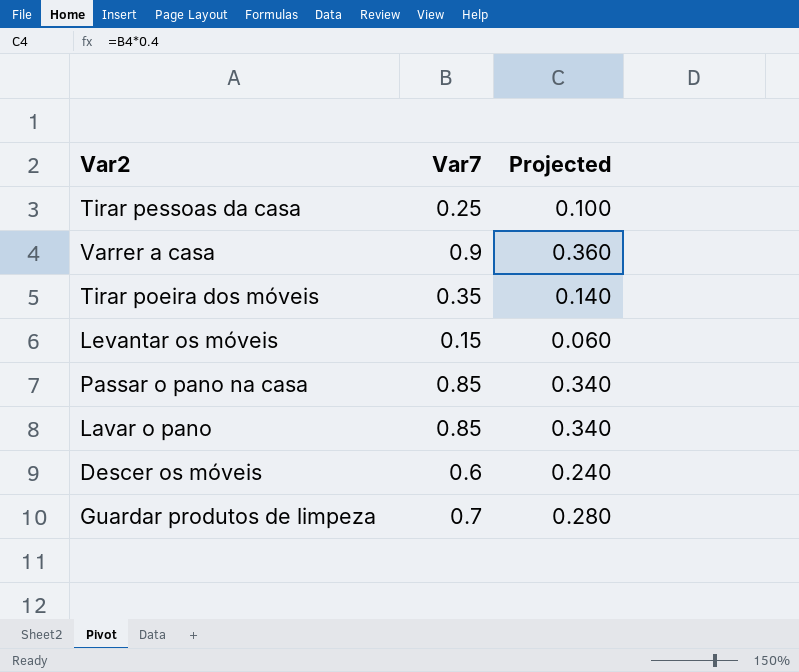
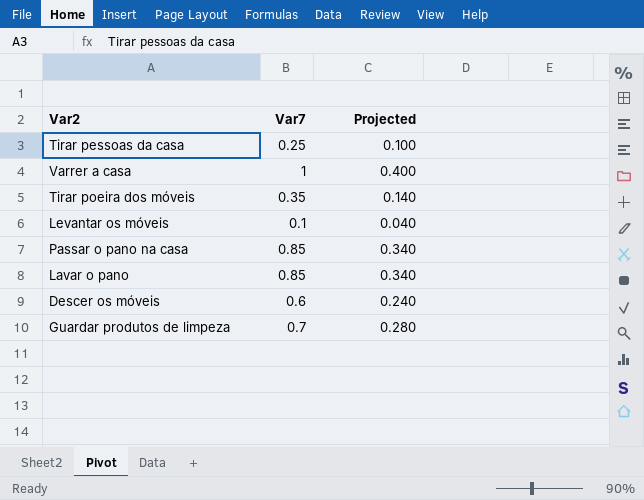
Varrer a casa | Var7: 0.9 -> 1
Varrer a casa | Projected: 0.360 -> 0.400
Levantar os móveis | Var7: 0.15 -> 0.1
Levantar os móveis | Projected: 0.060 -> 0.040

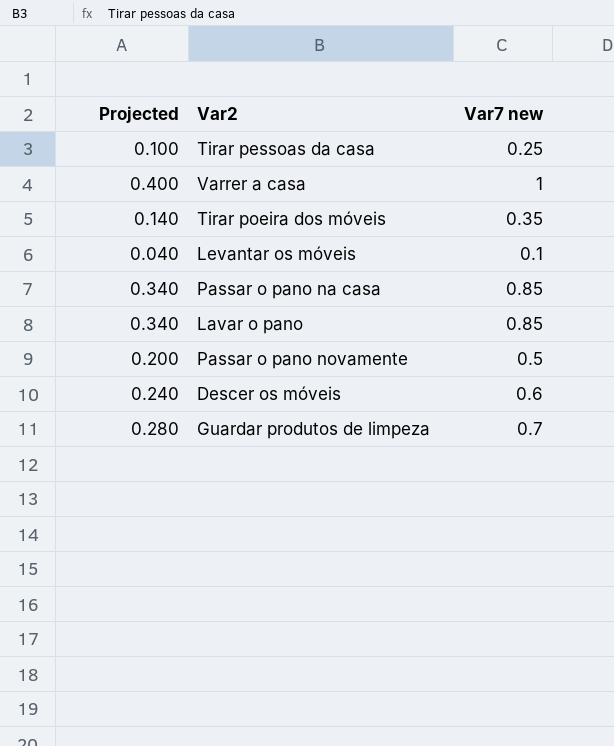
column Projected | position: 3 -> 1
column name: Var7 -> Var7 new
row Passar o pano novamente: none -> 0.200 | 0.5

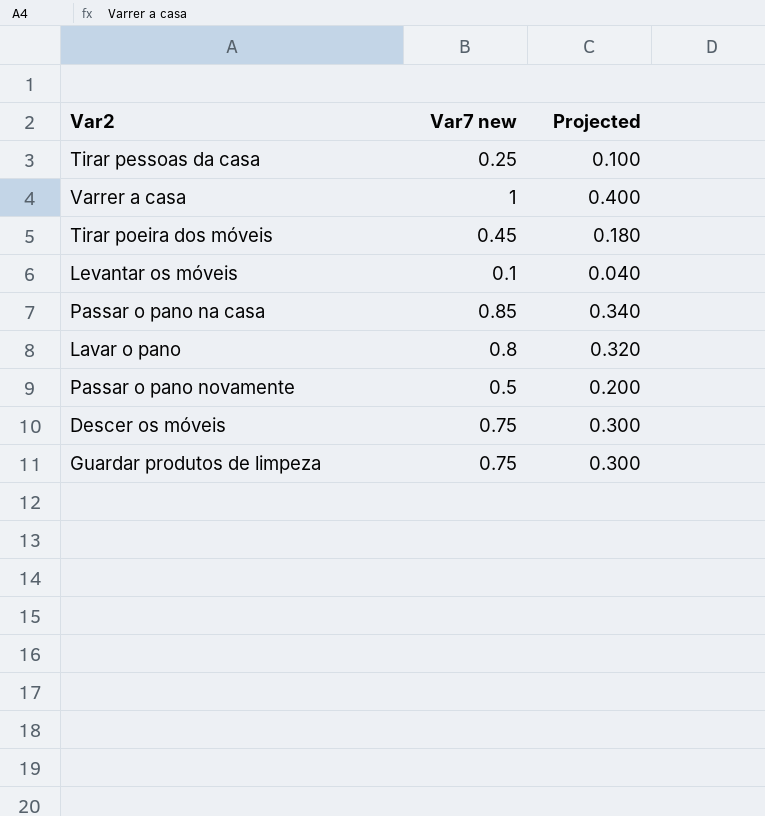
column Projected | position: 1 -> 3
Tirar poeira dos móveis | Var7 new: 0.35 -> 0.45
Tirar poeira dos móveis | Projected: 0.140 -> 0.180
Lavar o pano | Var7 new: 0.85 -> 0.8
Lavar o pano | Projected: 0.340 -> 0.320
Descer os móveis | Var7 new: 0.6 -> 0.75
Descer os móveis | Projected: 0.240 -> 0.300
Guardar produtos de limpeza | Var7 new: 0.7 -> 0.75
Guardar produtos de limpeza | Projected: 0.280 -> 0.300

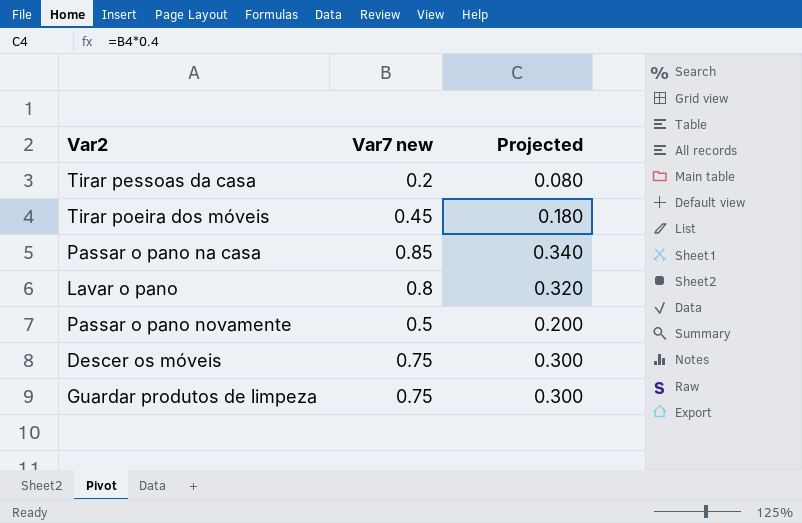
row Varrer a casa: 1 | 0.400 -> none
row Levantar os móveis: 0.1 | 0.040 -> none
Tirar pessoas da casa | Var7 new: 0.25 -> 0.2
Tirar pessoas da casa | Projected: 0.100 -> 0.080

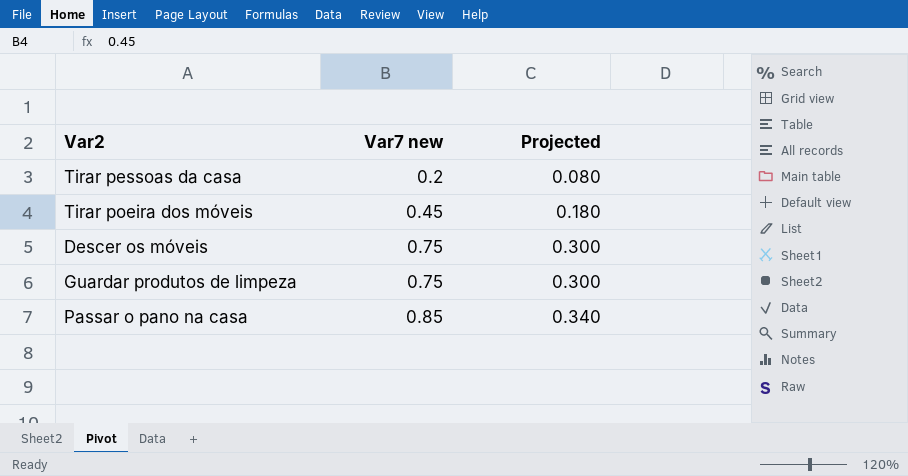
row order: none -> Var7 new ascending
row Lavar o pano: 0.8 | 0.320 -> none
row Passar o pano novamente: 0.5 | 0.200 -> none

